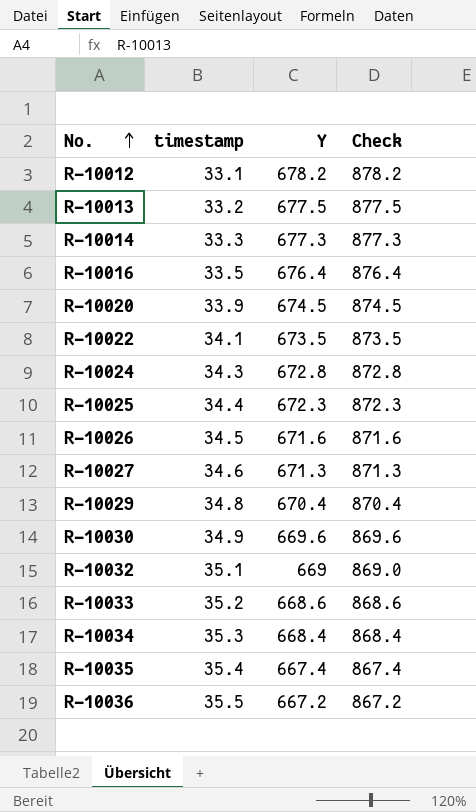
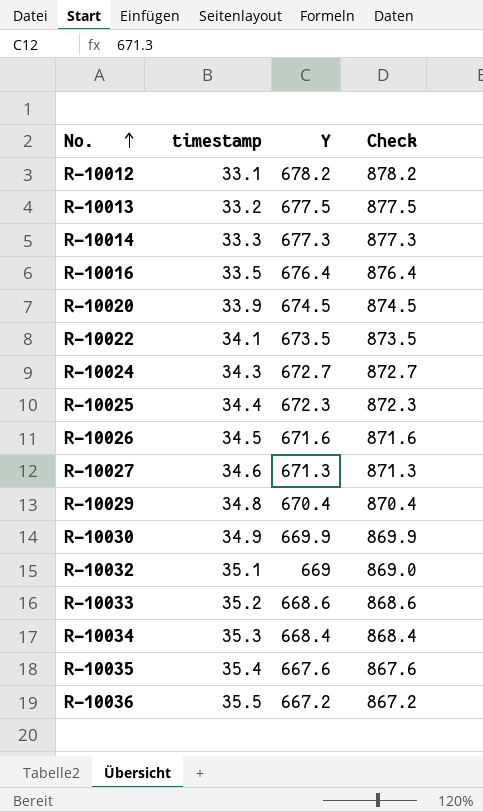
R-10024 | Y: 672.8 -> 672.7
R-10024 | Check: 872.8 -> 872.7
R-10030 | Y: 669.6 -> 669.9
R-10030 | Check: 869.6 -> 869.9
R-10035 | Y: 667.4 -> 667.6
R-10035 | Check: 867.4 -> 867.6

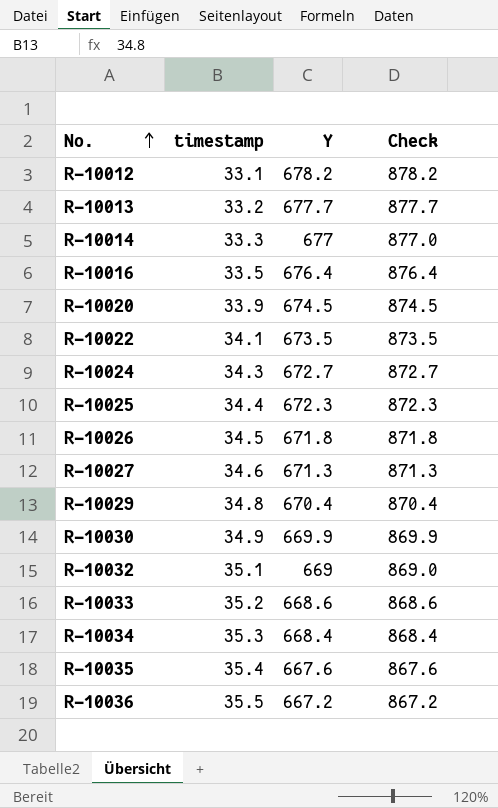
R-10013 | Y: 677.5 -> 677.7
R-10013 | Check: 877.5 -> 877.7
R-10014 | Y: 677.3 -> 677
R-10014 | Check: 877.3 -> 877.0
R-10026 | Y: 671.6 -> 671.8
R-10026 | Check: 871.6 -> 871.8

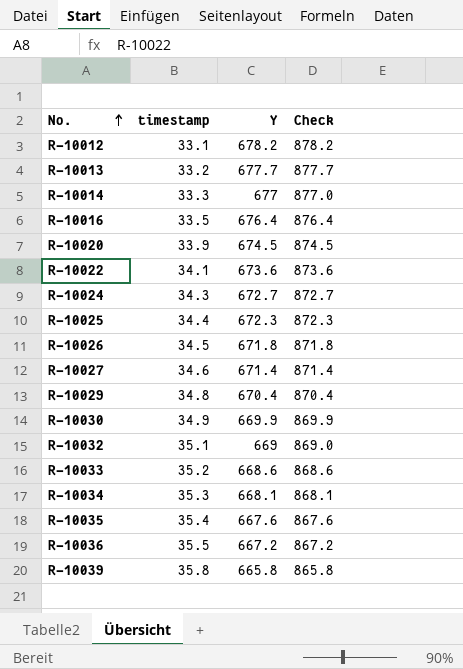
R-10022 | Y: 673.5 -> 673.6
R-10022 | Check: 873.5 -> 873.6
R-10027 | Y: 671.3 -> 671.4
R-10027 | Check: 871.3 -> 871.4
R-10034 | Y: 668.4 -> 668.1
R-10034 | Check: 868.4 -> 868.1
row R-10039: none -> 35.8 | 665.8 | 865.8

